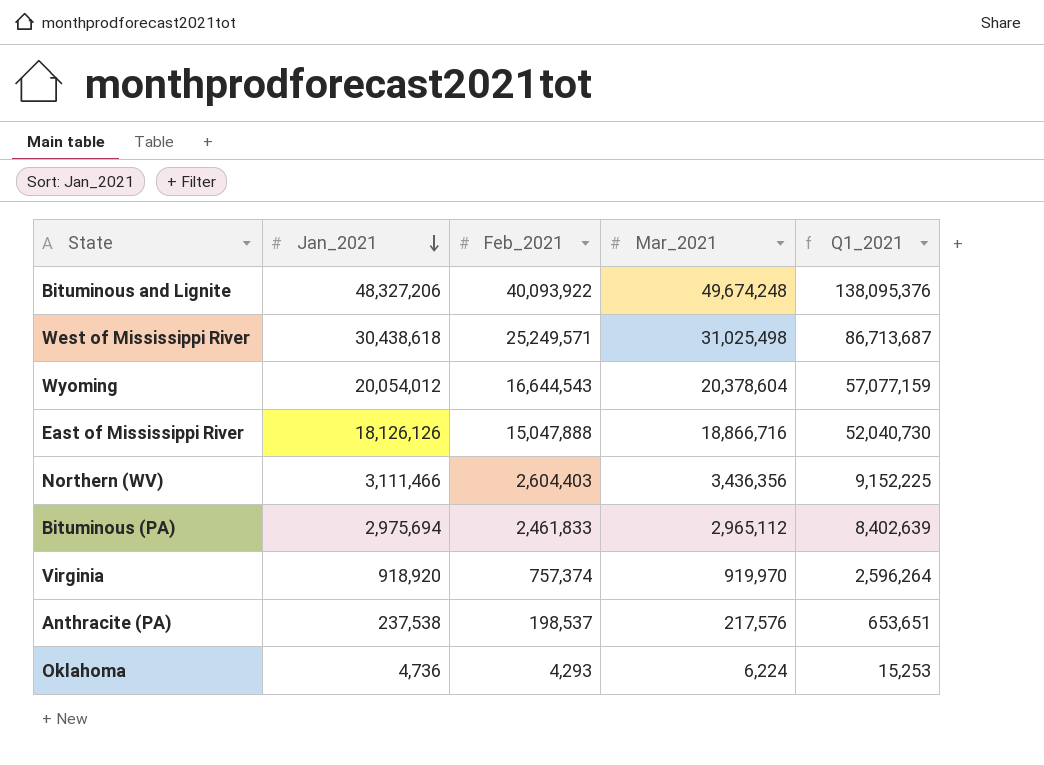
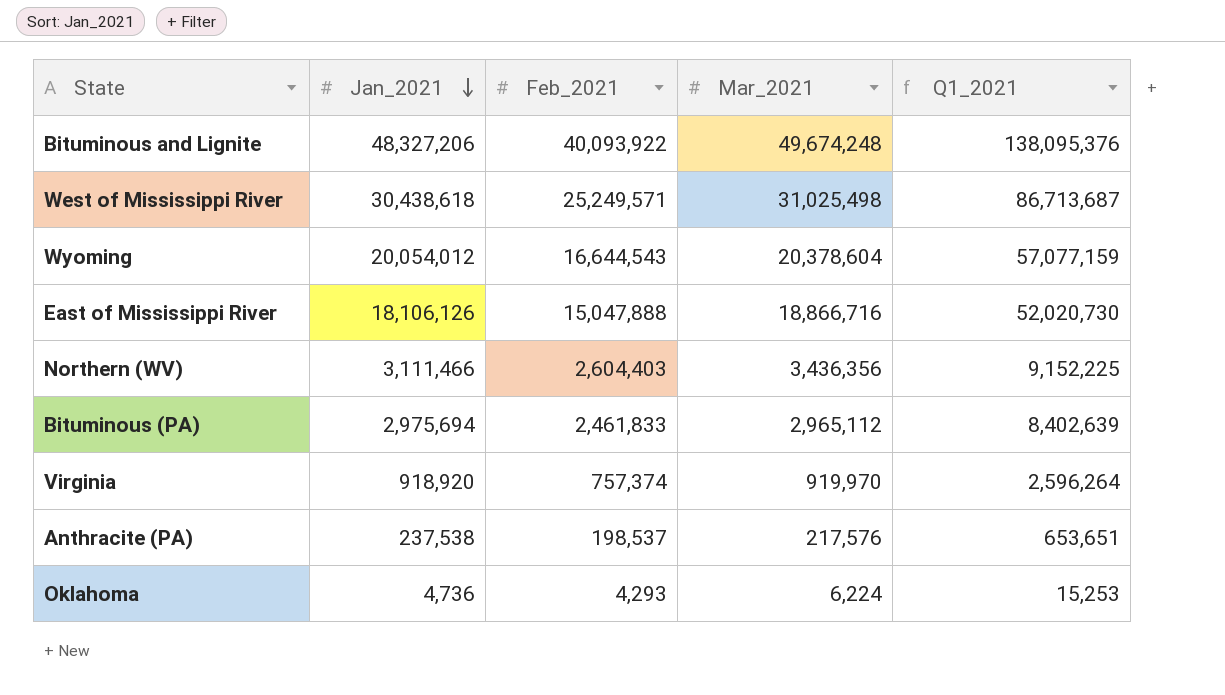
East of Mississippi River | Jan_2021: 18,126,126 -> 18,106,126
East of Mississippi River | Q1_2021: 52,040,730 -> 52,020,730

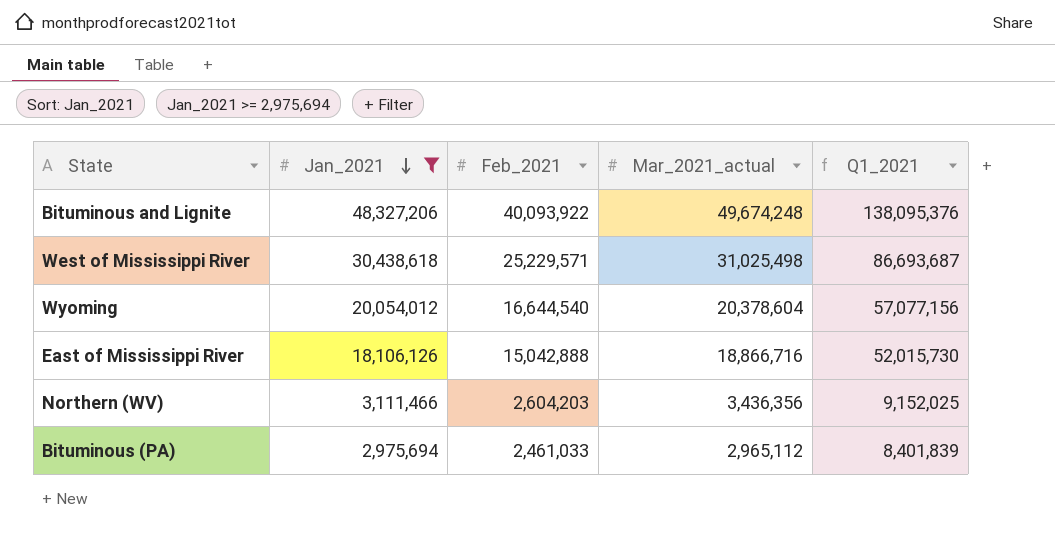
filter: none -> Jan_2021 >= 2,975,694
column name: Mar_2021 -> Mar_2021_actual
West of Mississippi River | Feb_2021: 25,249,571 -> 25,229,571
West of Mississippi River | Q1_2021: 86,713,687 -> 86,693,687
Wyoming | Feb_2021: 16,644,543 -> 16,644,540
Wyoming | Q1_2021: 57,077,159 -> 57,077,156
East of Mississippi River | Feb_2021: 15,047,888 -> 15,042,888
East of Mississippi River | Q1_2021: 52,020,730 -> 52,015,730
Northern (WV) | Feb_2021: 2,604,403 -> 2,604,203
Northern (WV) | Q1_2021: 9,152,225 -> 9,152,025
Bituminous (PA) | Feb_2021: 2,461,833 -> 2,461,033
Bituminous (PA) | Q1_2021: 8,402,639 -> 8,401,839

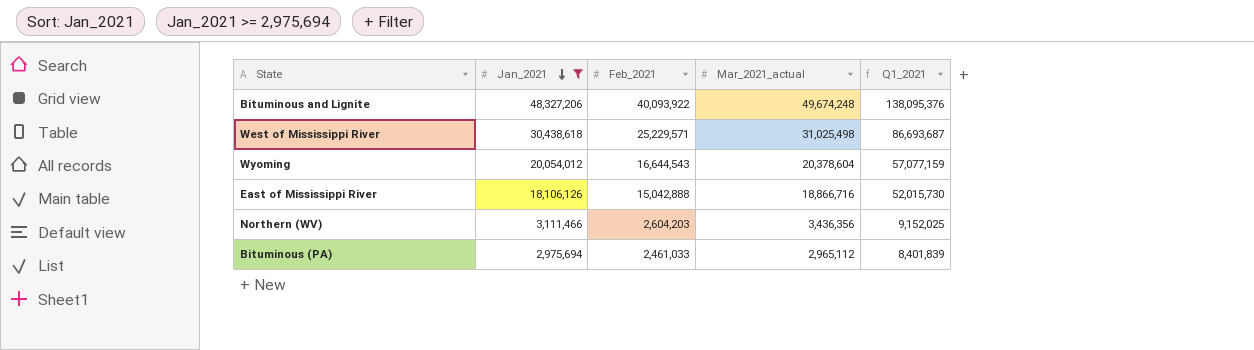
Wyoming | Feb_2021: 16,644,540 -> 16,644,543
Wyoming | Q1_2021: 57,077,156 -> 57,077,159

